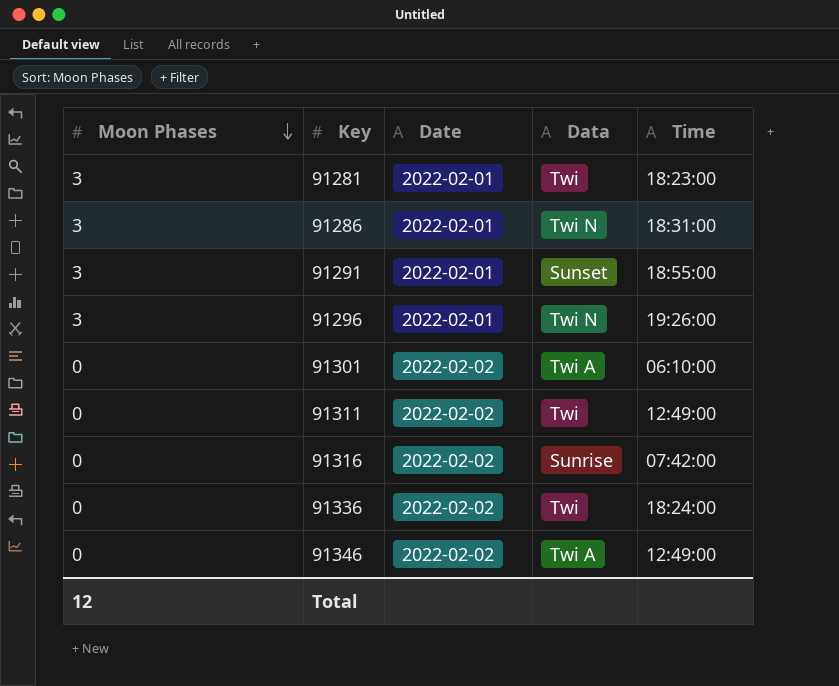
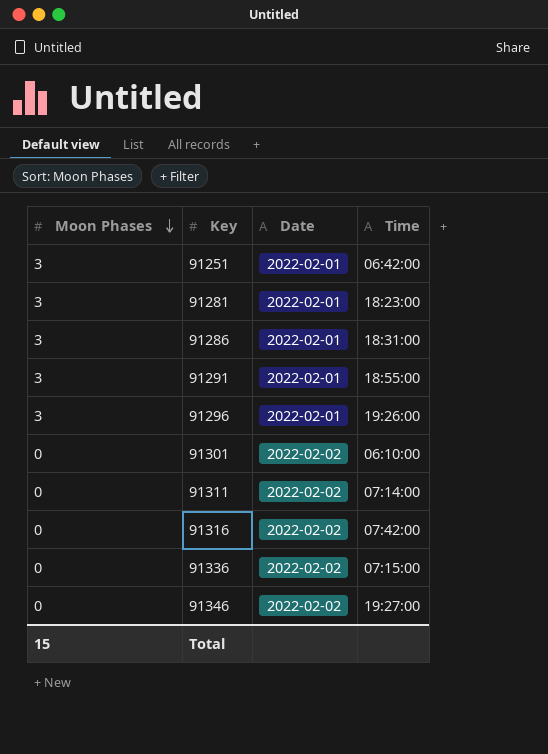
column Data | position: 4 -> none
row 91251: none -> 3 | 2022-02-01 | 06:42:00
91311 | Time: 12:49:00 -> 07:14:00
91336 | Time: 18:24:00 -> 07:15:00
91346 | Time: 12:49:00 -> 19:27:00
Total | Moon Phases: 12 -> 15

